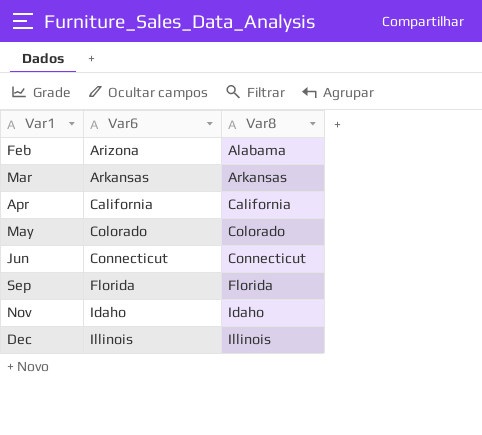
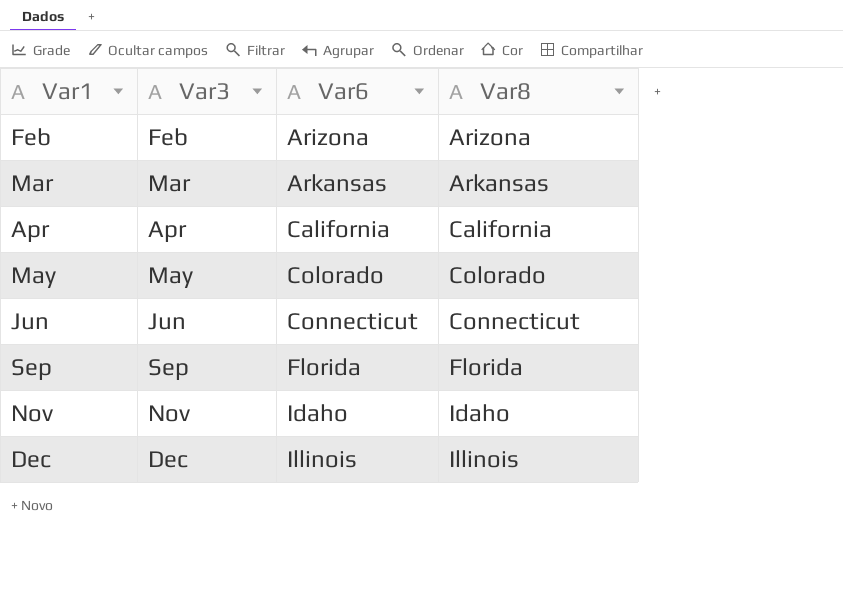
column Var3 | position: none -> 2
Feb | Var8: Alabama -> Arizona

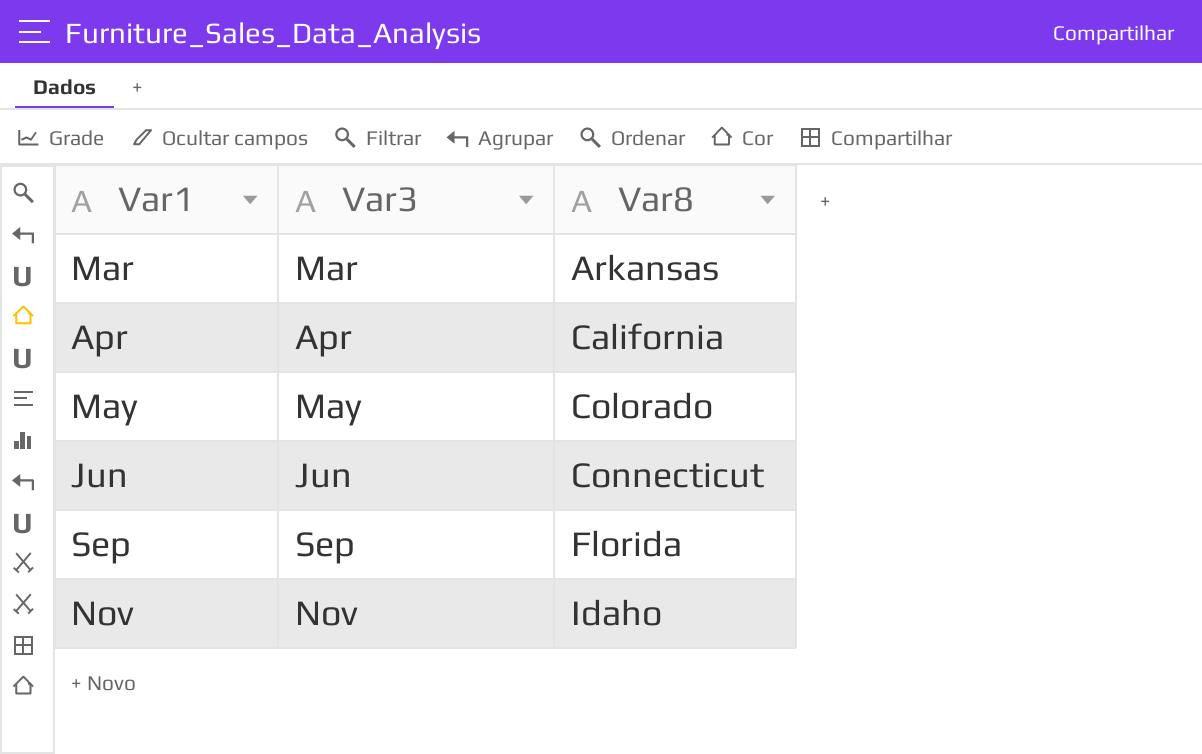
column Var6 | position: 3 -> none
row Feb: Feb | Arizona | Arizona -> none
row Dec: Dec | Illinois | Illinois -> none

